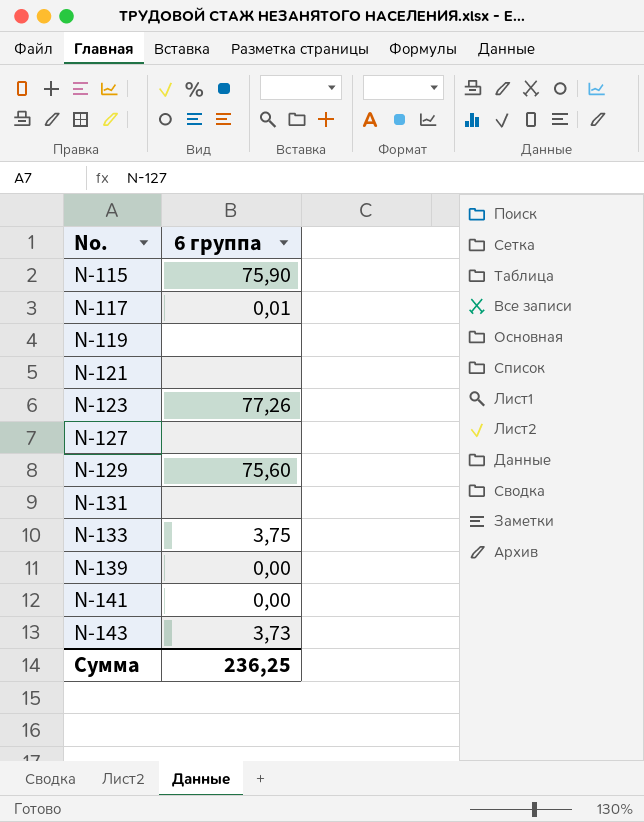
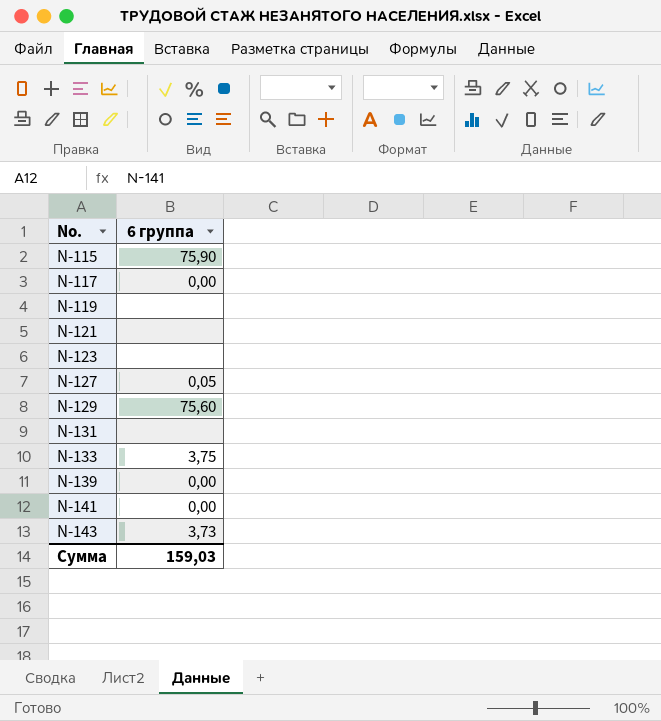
N-117 | 6 группа: 0,01 -> 0,00
N-123 | 6 группа: 77,26 -> none
N-127 | 6 группа: none -> 0,05
Сумма | 6 группа: 236,25 -> 159,03

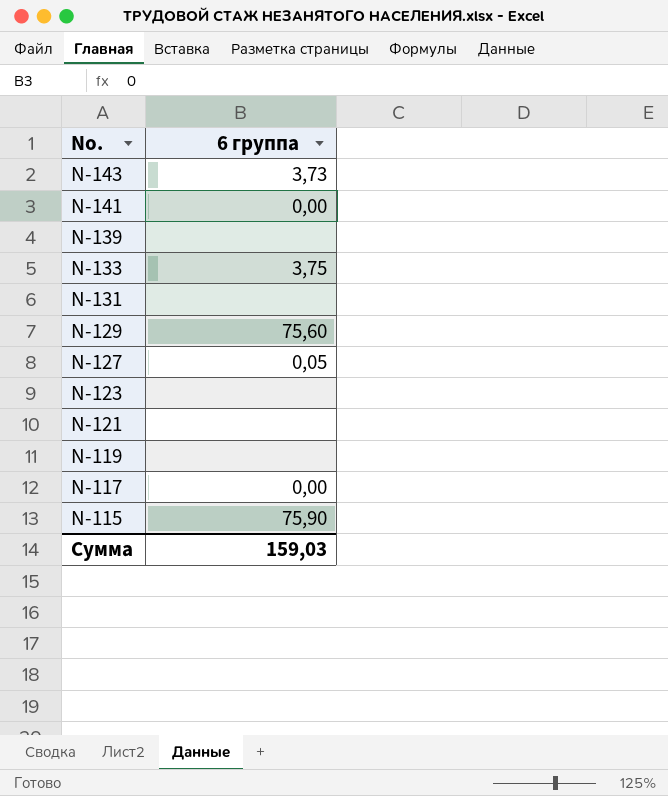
row order: No. ascending -> No. descending
N-139 | 6 группа: 0,00 -> none

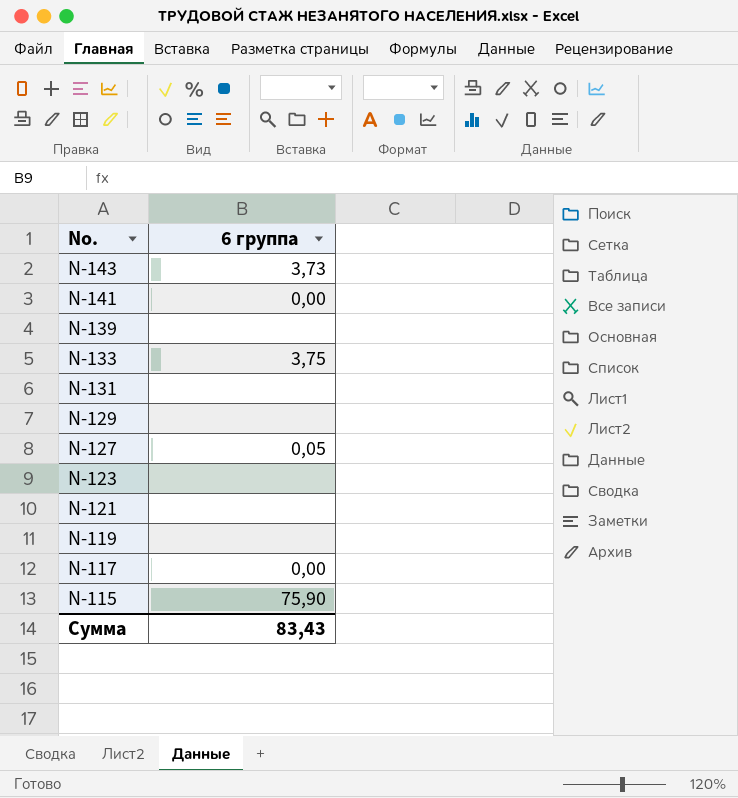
N-129 | 6 группа: 75,60 -> none
Сумма | 6 группа: 159,03 -> 83,43

